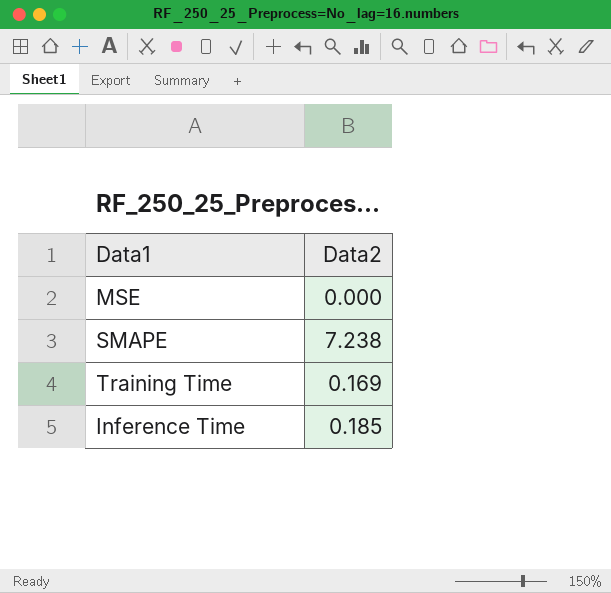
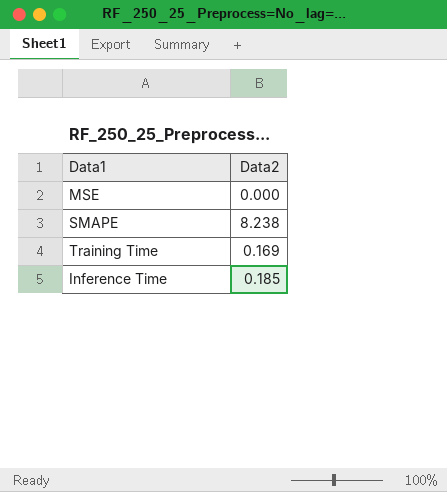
SMAPE | Data2: 7.238 -> 8.238

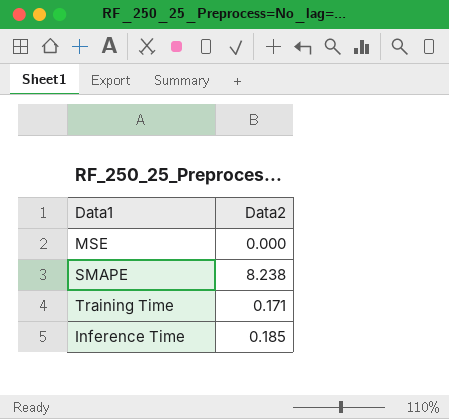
Training Time | Data2: 0.169 -> 0.171

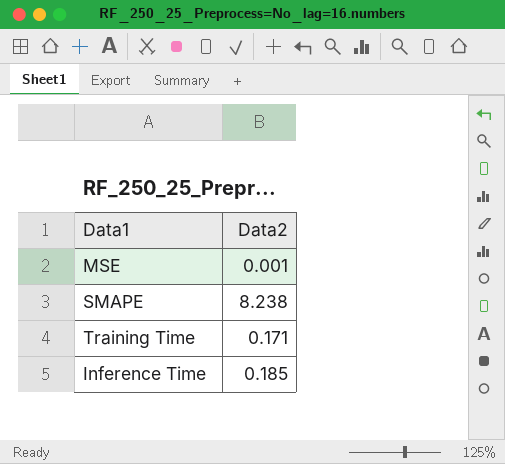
MSE | Data2: 0.000 -> 0.001

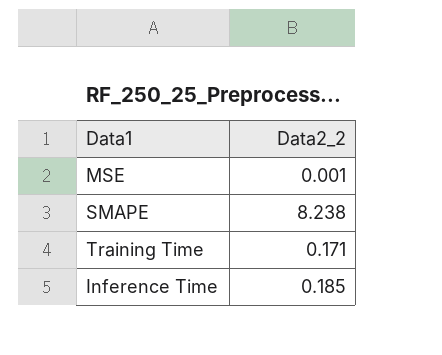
column name: Data2 -> Data2_2

